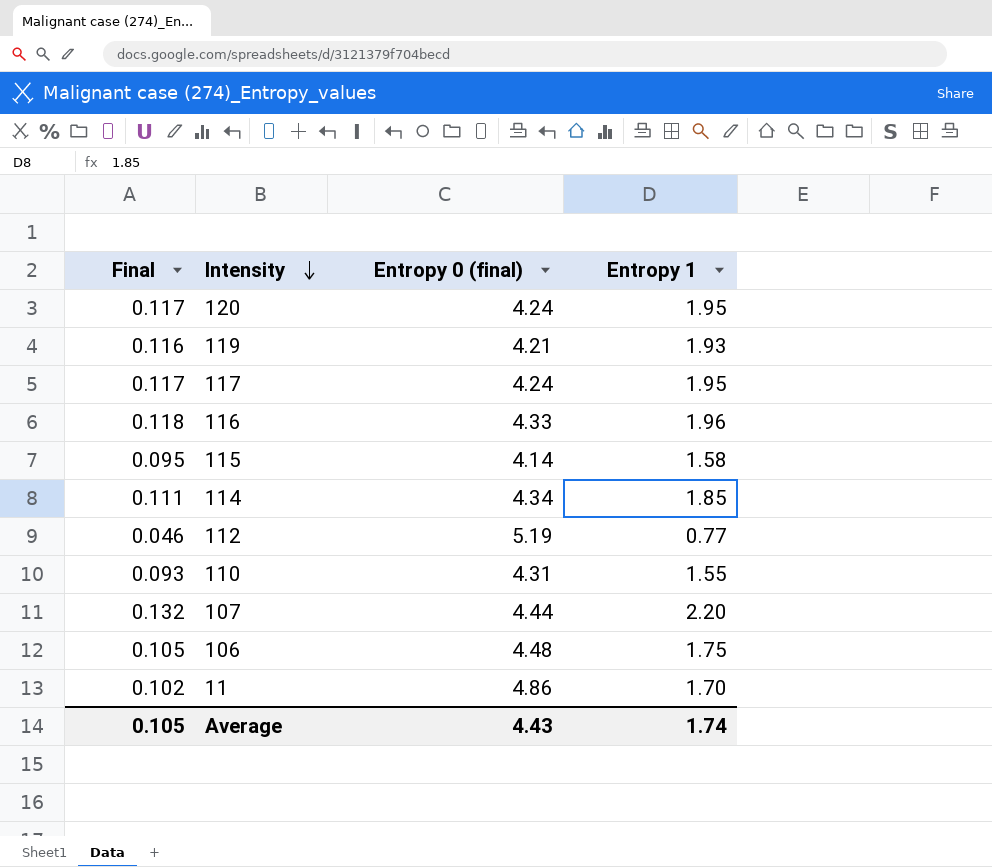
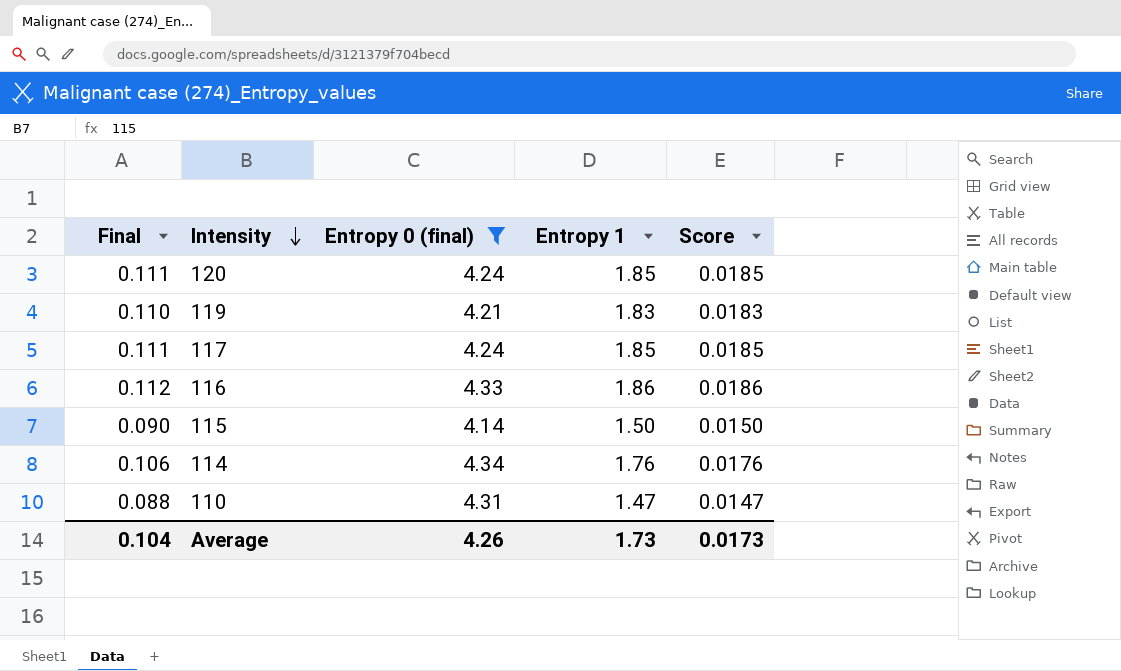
filter: none -> Entropy 0 (final) <= 4.34
column Score | formula: none -> [Entropy 1] * 0.01
120 | Final: 0.117 -> 0.111
120 | Entropy 1: 1.95 -> 1.85
119 | Final: 0.116 -> 0.110
119 | Entropy 1: 1.93 -> 1.83
117 | Final: 0.117 -> 0.111
117 | Entropy 1: 1.95 -> 1.85
116 | Final: 0.118 -> 0.112
116 | Entropy 1: 1.96 -> 1.86
115 | Final: 0.095 -> 0.090
115 | Entropy 1: 1.58 -> 1.50
114 | Final: 0.111 -> 0.106
114 | Entropy 1: 1.85 -> 1.76
110 | Final: 0.093 -> 0.088
110 | Entropy 1: 1.55 -> 1.47
Average | Final: 0.105 -> 0.104
Average | Entropy 0 (final): 4.43 -> 4.26
Average | Entropy 1: 1.74 -> 1.73

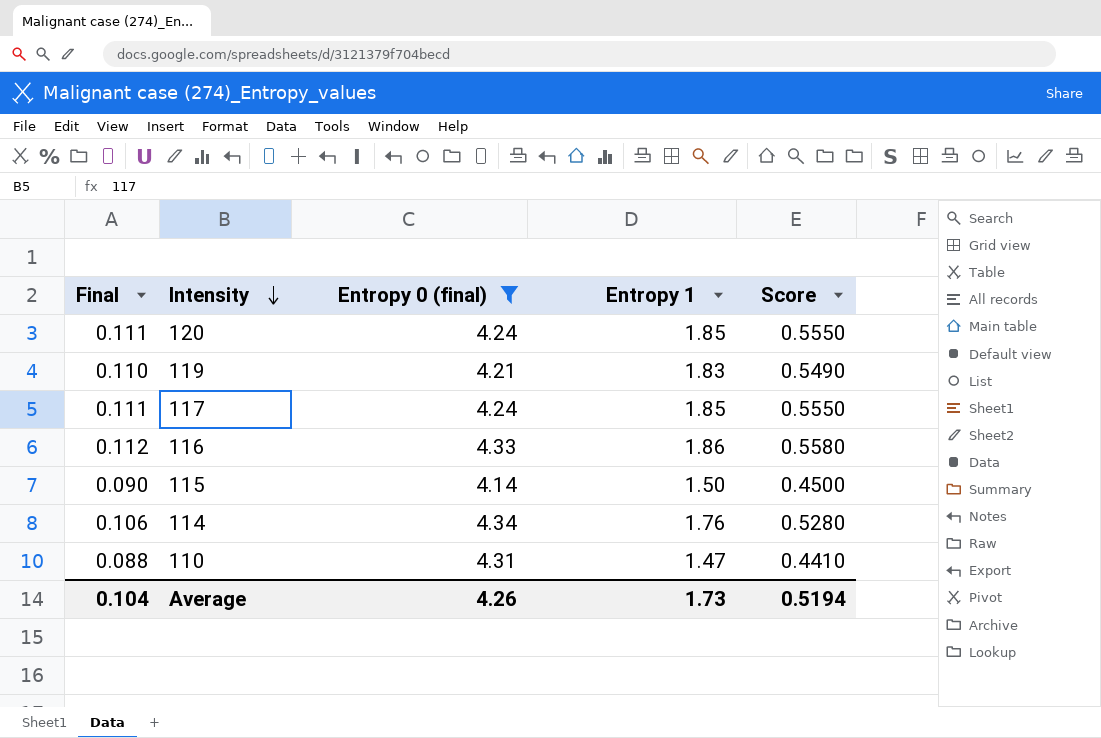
column Score | formula: [Entropy 1] * 0.01 -> [Entropy 1] * 0.3
Average | Score: 0.0173 -> 0.5194

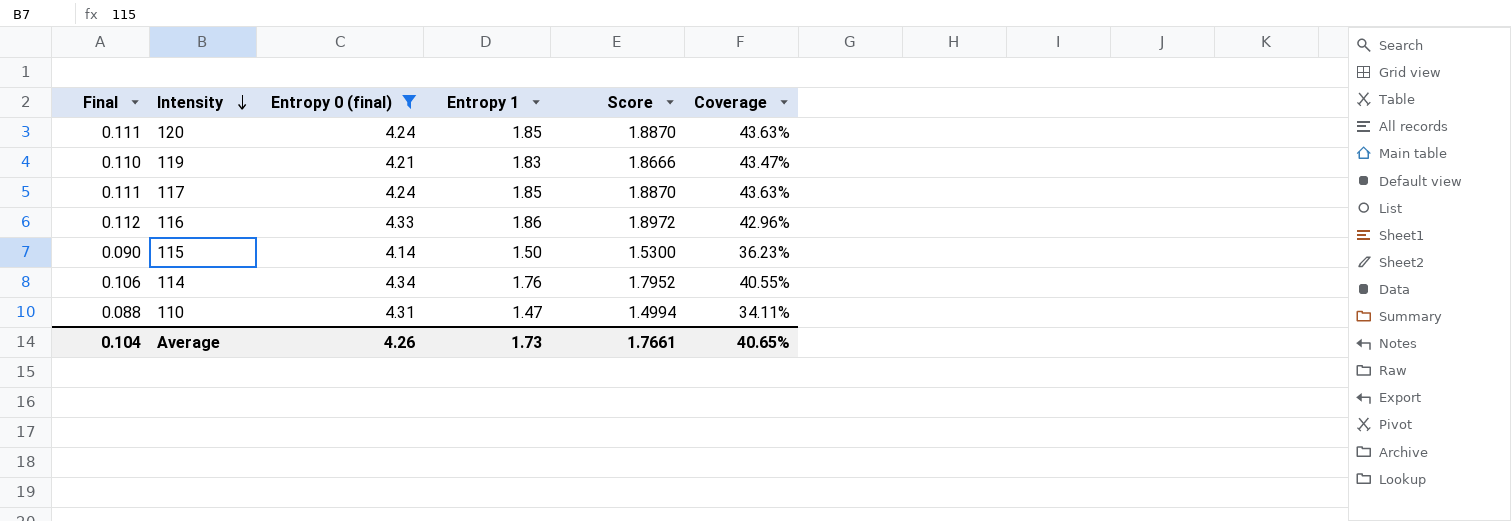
column Score | formula: [Entropy 1] * 0.3 -> [Entropy 1] * 1.02
column Coverage | formula: none -> [Entropy 1] / [Entropy 0 (final)]
Average | Score: 0.5194 -> 1.7661

